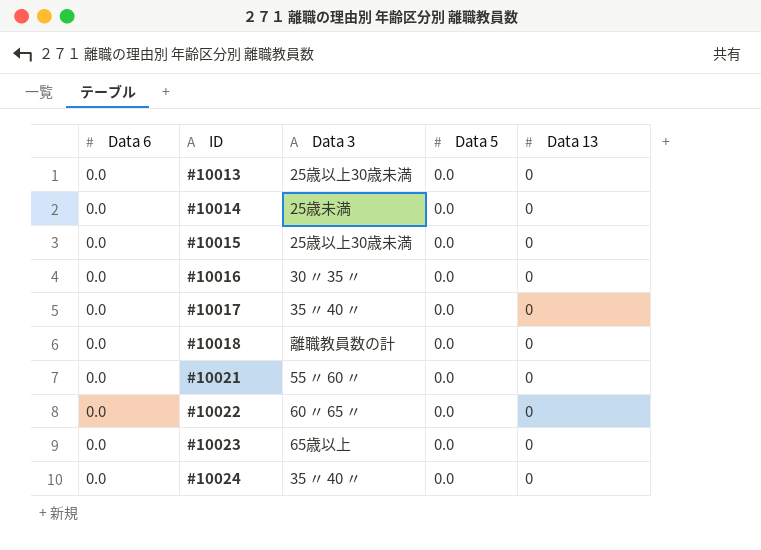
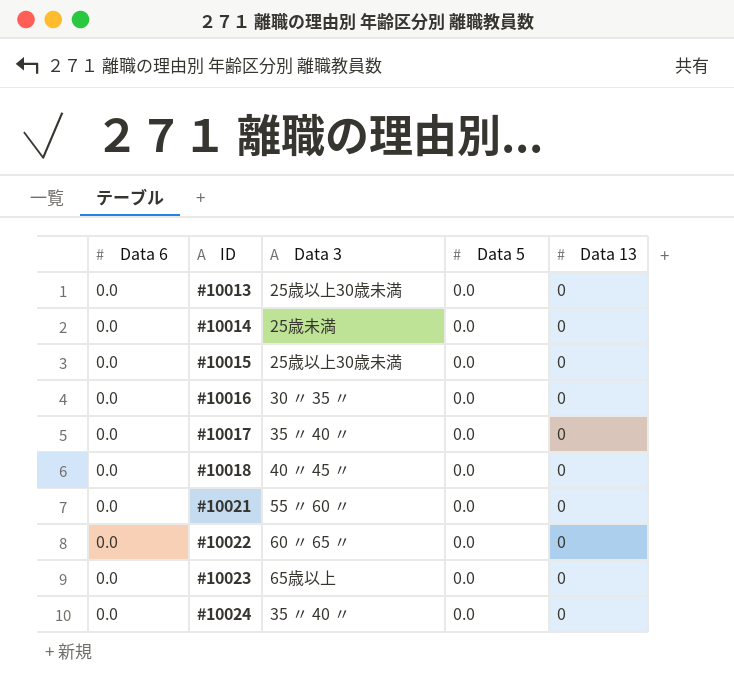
#10018 | Data 3: 離職教員数の計 -> 40 〃 45 〃

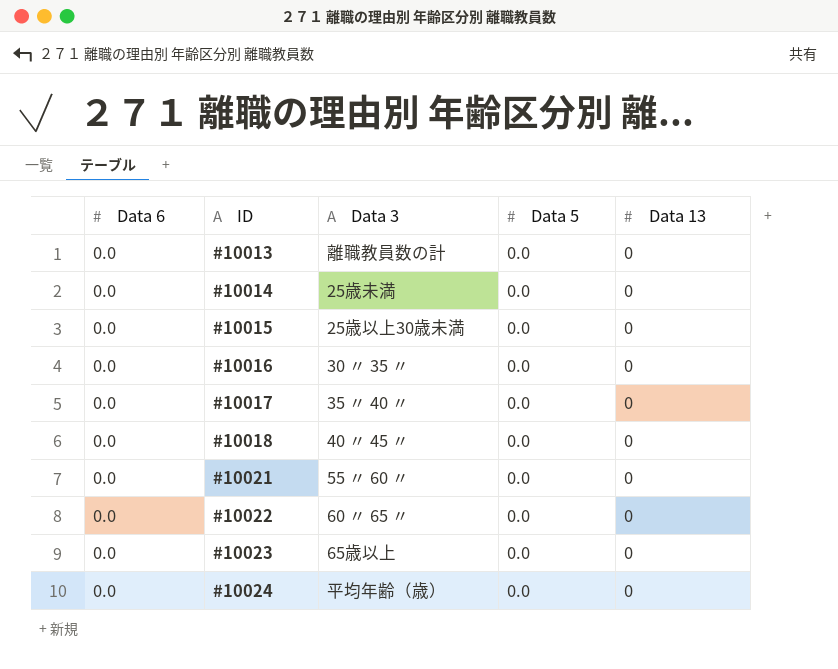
#10013 | Data 3: 25歳以上30歳未満 -> 離職教員数の計
#10024 | Data 3: 35 〃 40 〃 -> 平均年齢（歳）

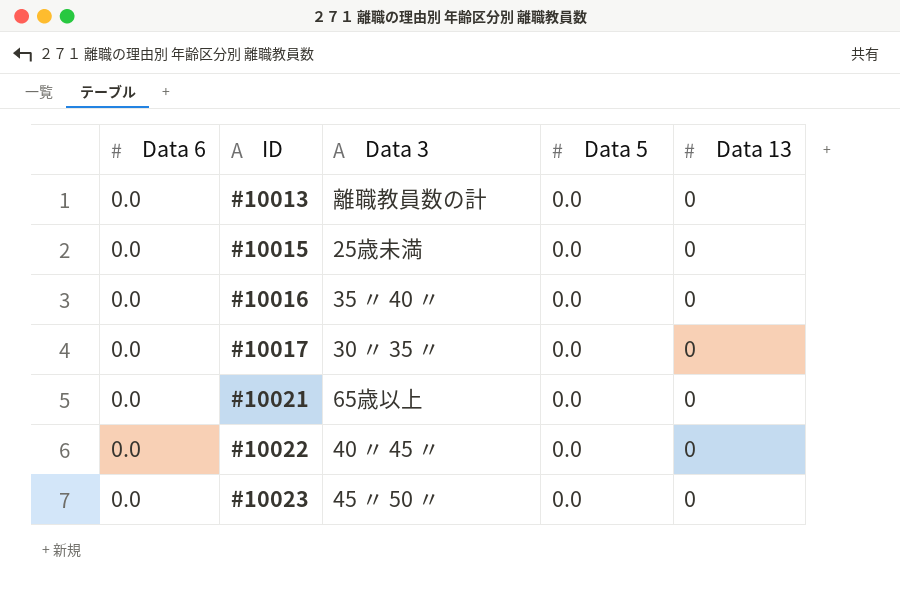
row #10014: 0.0 | 25歳未満 | 0.0 | 0 -> none
row #10018: 0.0 | 40 〃 45 〃 | 0.0 | 0 -> none
row #10024: 0.0 | 平均年齢（歳） | 0.0 | 0 -> none
#10015 | Data 3: 25歳以上30歳未満 -> 25歳未満
#10016 | Data 3: 30 〃 35 〃 -> 35 〃 40 〃
#10017 | Data 3: 35 〃 40 〃 -> 30 〃 35 〃
#10021 | Data 3: 55 〃 60 〃 -> 65歳以上
#10022 | Data 3: 60 〃 65 〃 -> 40 〃 45 〃
#10023 | Data 3: 65歳以上 -> 45 〃 50 〃

